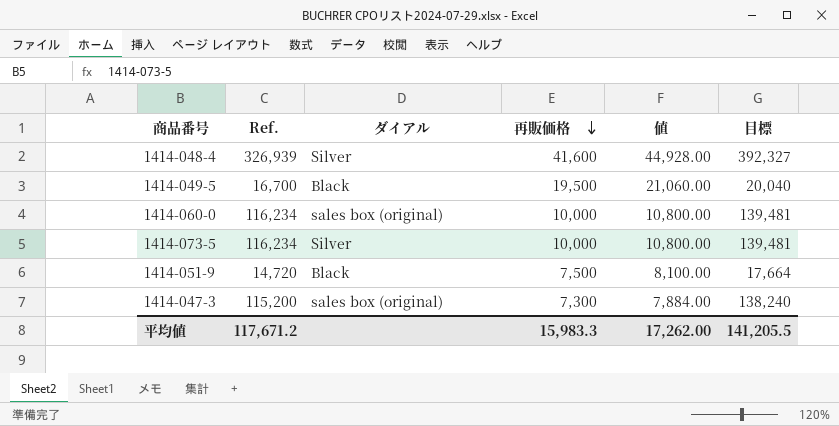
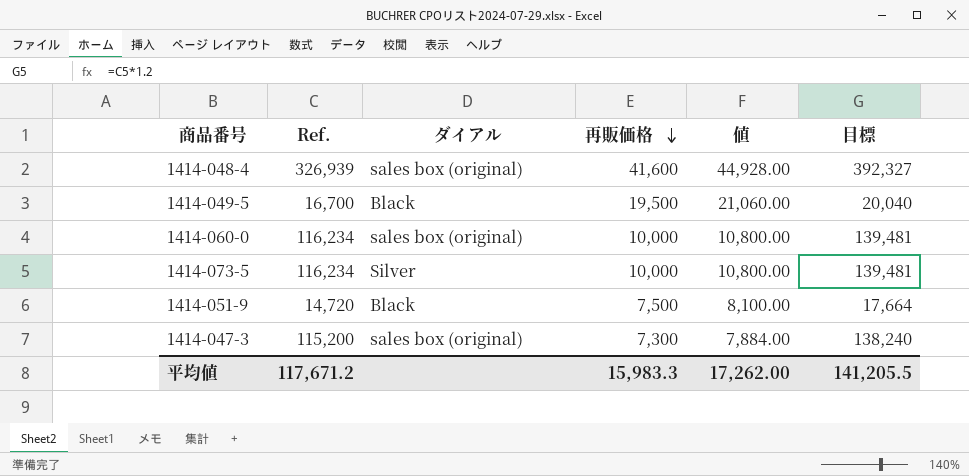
1414-048-4 | ダイアル: Silver -> sales box (original)

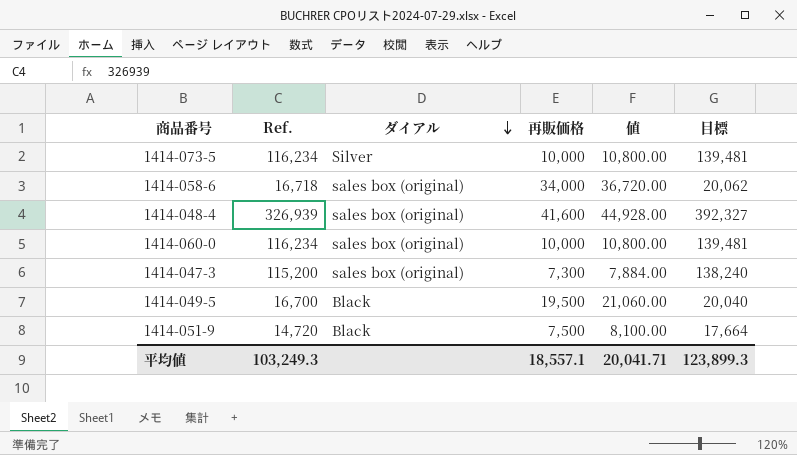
row order: 再販価格 descending -> ダイアル descending
row 1414-058-6: none -> 16,718 | sales box (original) | 34,000 | 36,720.00 | 20,062
平均値 | Ref.: 117,671.2 -> 103,249.3
平均値 | 再販価格: 15,983.3 -> 18,557.1
平均値 | 値: 17,262.00 -> 20,041.71
平均値 | 目標: 141,205.5 -> 123,899.3

